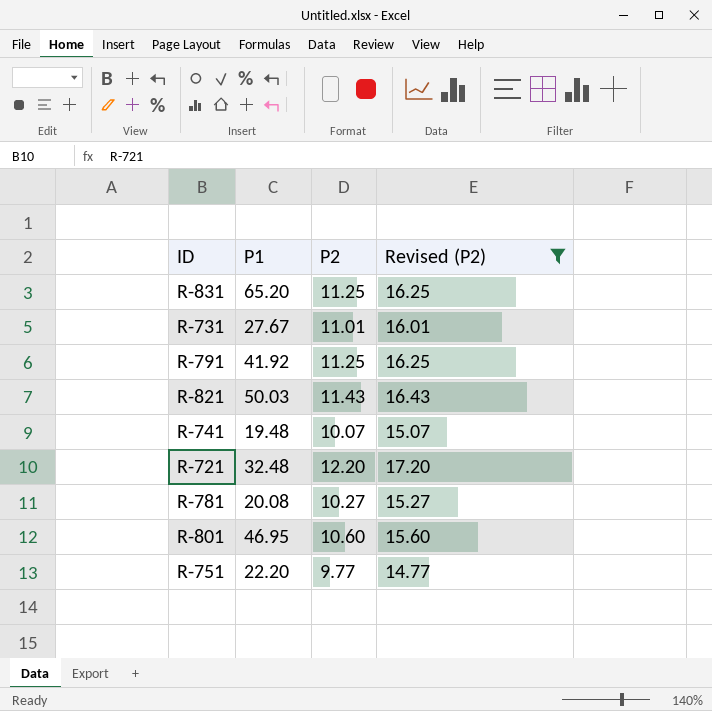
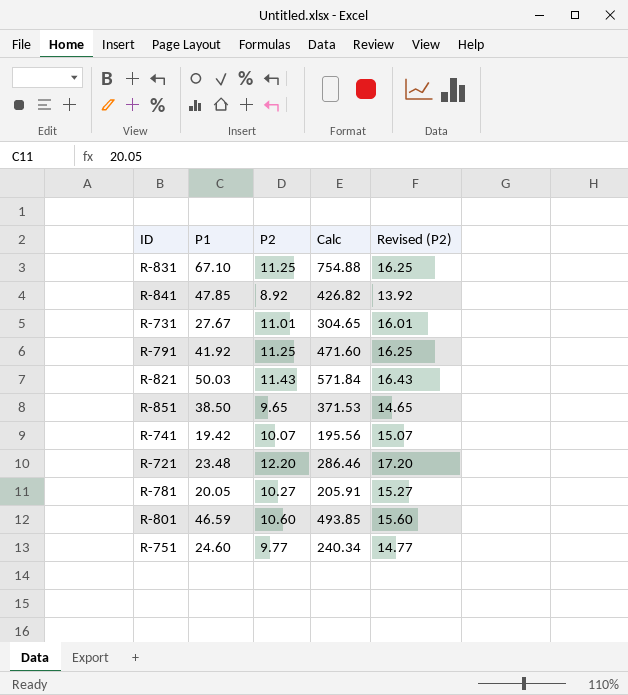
filter: Revised (P2) >= 14.77 -> none
column Calc | formula: none -> [P1] * [P2]
R-831 | P1: 65.20 -> 67.10
R-741 | P1: 19.48 -> 19.42
R-721 | P1: 32.48 -> 23.48
R-781 | P1: 20.08 -> 20.05
R-801 | P1: 46.95 -> 46.59
R-751 | P1: 22.20 -> 24.60

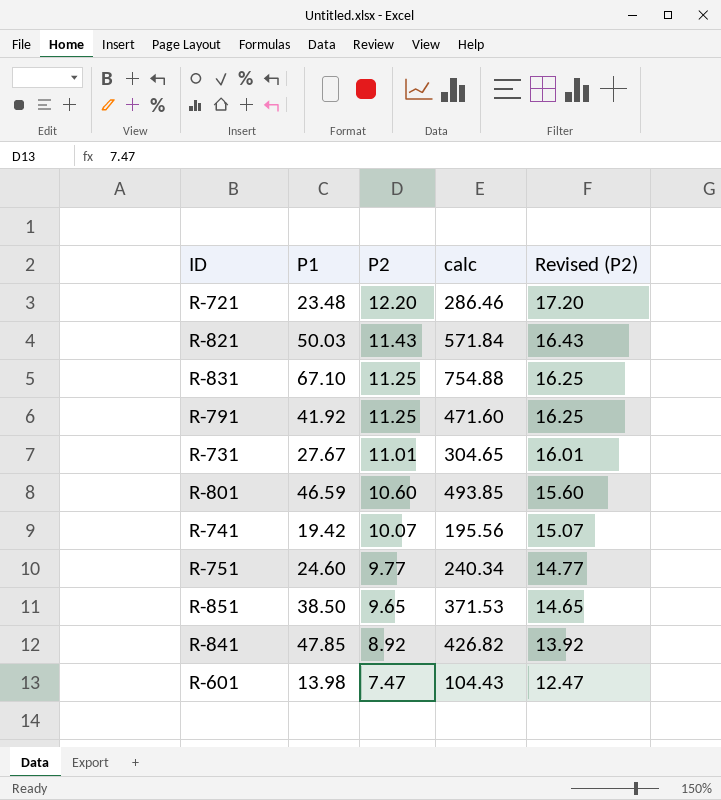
row order: none -> P2 descending
column name: Calc -> calc
row R-781: 20.05 | 10.27 | 205.91 | 15.27 -> none
row R-601: none -> 13.98 | 7.47 | 104.43 | 12.47

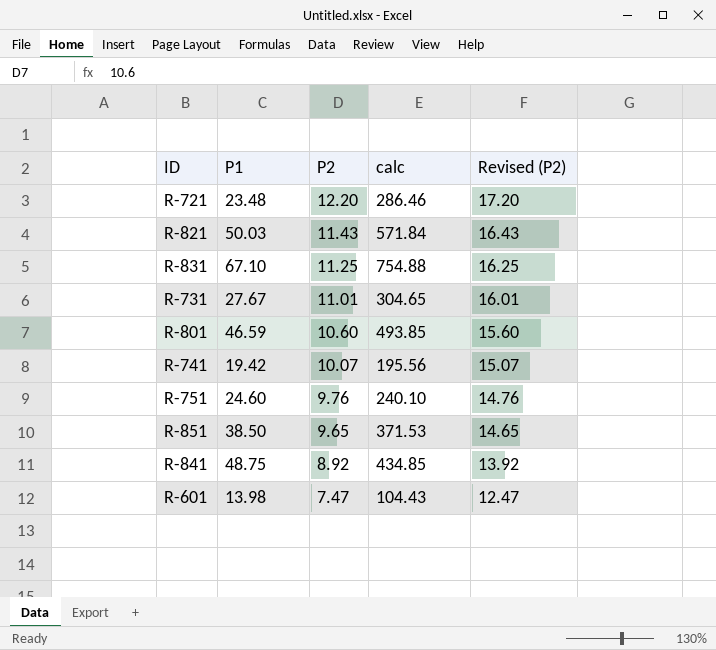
row R-791: 41.92 | 11.25 | 471.60 | 16.25 -> none
R-751 | P2: 9.77 -> 9.76
R-751 | calc: 240.34 -> 240.10
R-751 | Revised (P2): 14.77 -> 14.76
R-841 | P1: 47.85 -> 48.75
R-841 | calc: 426.82 -> 434.85

